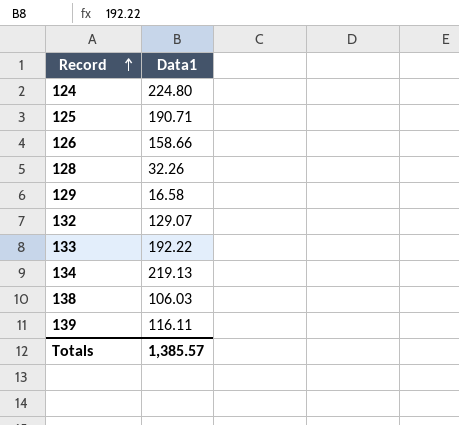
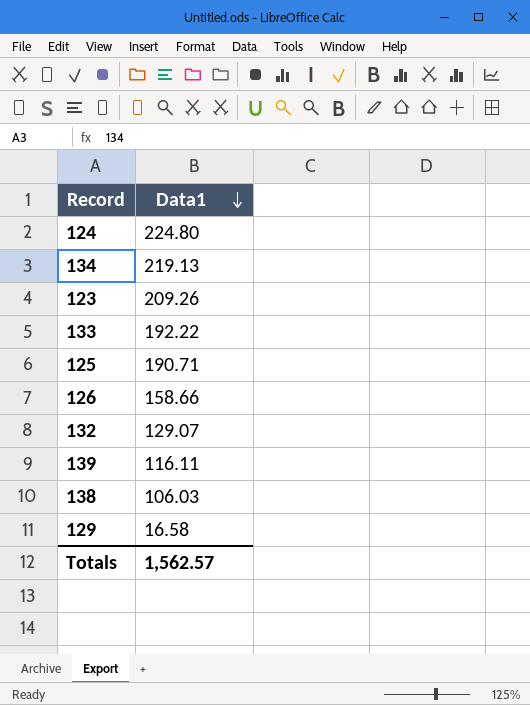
row order: Record ascending -> Data1 descending
row 128: 32.26 -> none
row 123: none -> 209.26
Totals | Data1: 1,385.57 -> 1,562.57

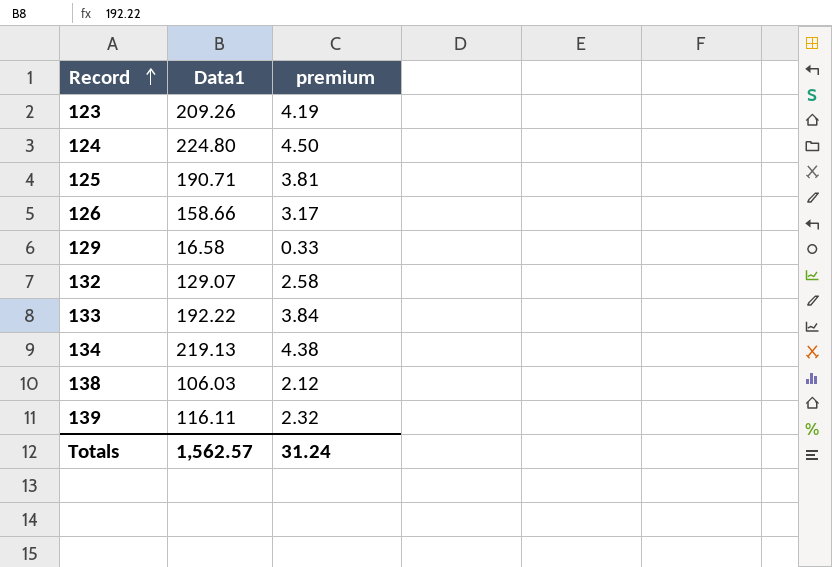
row order: Data1 descending -> Record ascending
column premium | formula: none -> [Data1] * 0.02

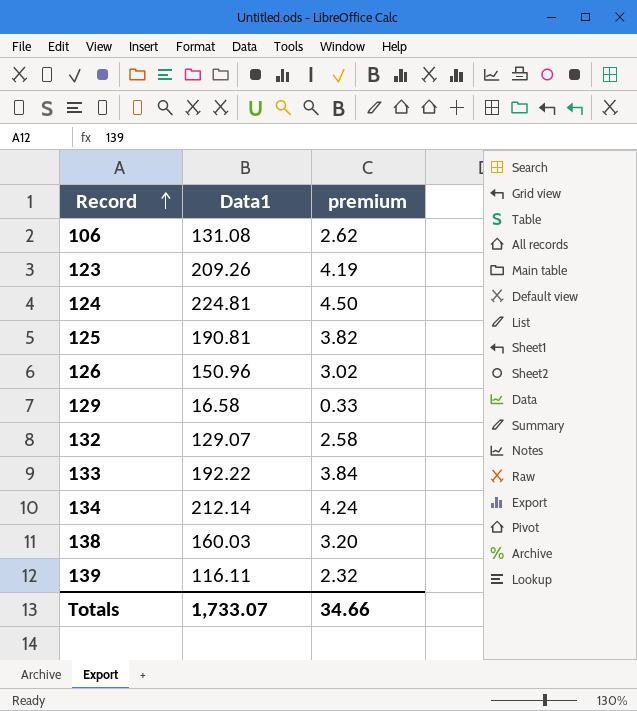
row 106: none -> 131.08 | 2.62
124 | Data1: 224.80 -> 224.81
125 | Data1: 190.71 -> 190.81
125 | premium: 3.81 -> 3.82
126 | Data1: 158.66 -> 150.96
126 | premium: 3.17 -> 3.02
134 | Data1: 219.13 -> 212.14
134 | premium: 4.38 -> 4.24
138 | Data1: 106.03 -> 160.03
138 | premium: 2.12 -> 3.20
Totals | Data1: 1,562.57 -> 1,733.07
Totals | premium: 31.24 -> 34.66

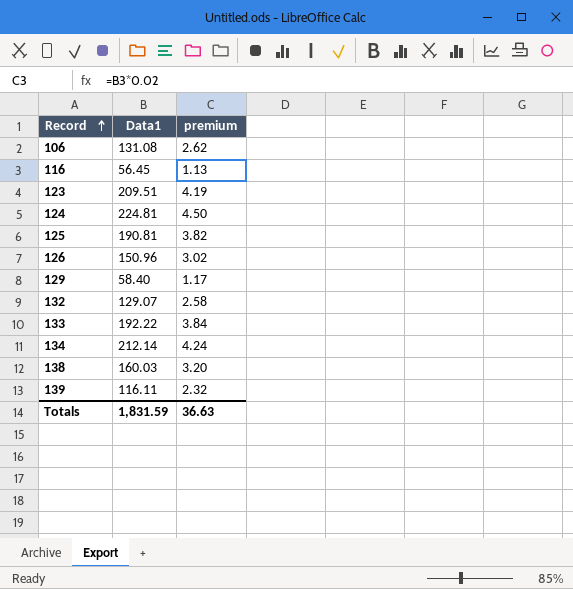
row 116: none -> 56.45 | 1.13
123 | Data1: 209.26 -> 209.51
129 | Data1: 16.58 -> 58.40
129 | premium: 0.33 -> 1.17
Totals | Data1: 1,733.07 -> 1,831.59
Totals | premium: 34.66 -> 36.63

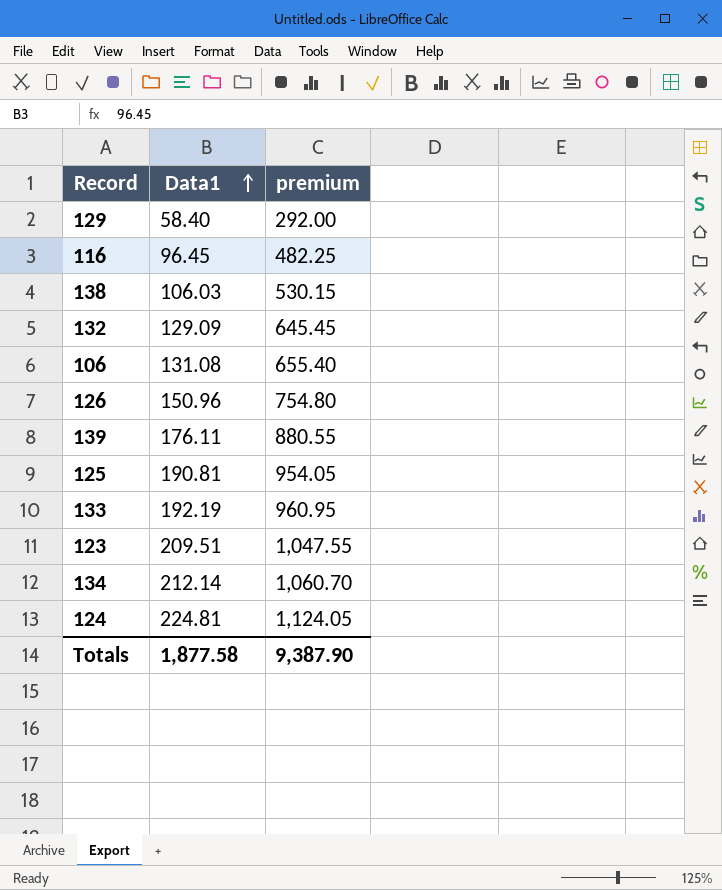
row order: Record ascending -> Data1 ascending
column premium | formula: [Data1] * 0.02 -> [Data1] * 5
116 | Data1: 56.45 -> 96.45
138 | Data1: 160.03 -> 106.03
132 | Data1: 129.07 -> 129.09
139 | Data1: 116.11 -> 176.11
133 | Data1: 192.22 -> 192.19
Totals | Data1: 1,831.59 -> 1,877.58
Totals | premium: 36.63 -> 9,387.90

